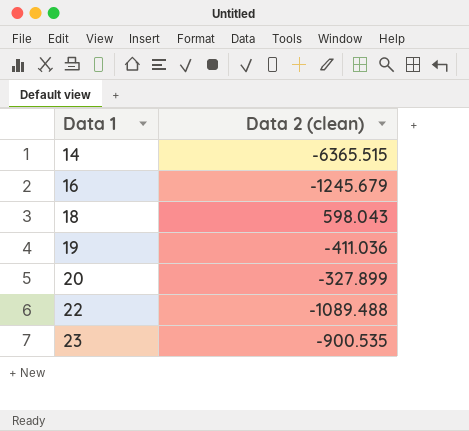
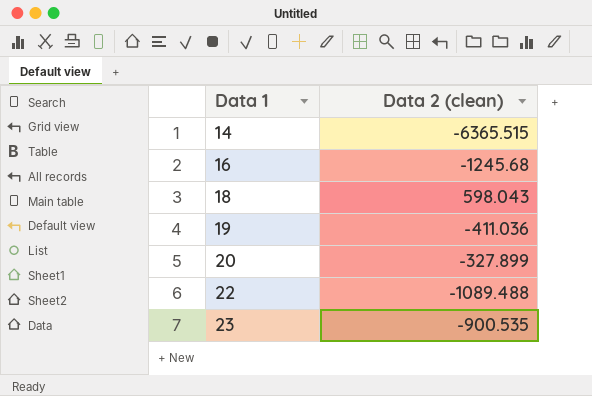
16 | Data 2 (clean): -1245.679 -> -1245.68

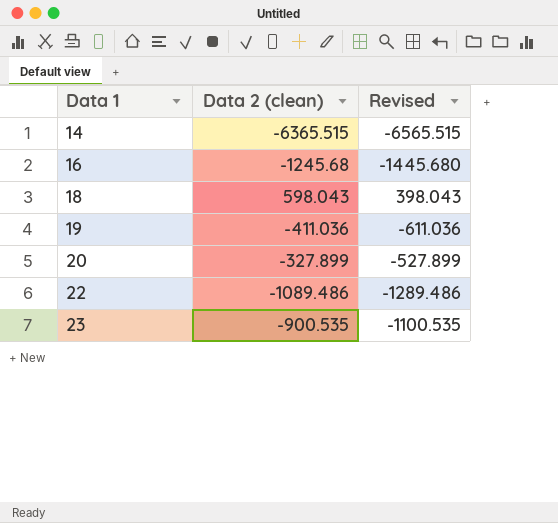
column Revised | formula: none -> [Data 2 (clean)] - 200
22 | Data 2 (clean): -1089.488 -> -1089.486

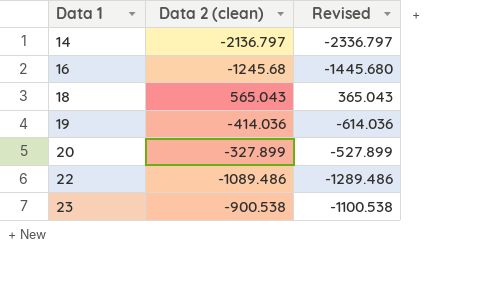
14 | Data 2 (clean): -6365.515 -> -2136.797
14 | Revised: -6565.515 -> -2336.797
18 | Data 2 (clean): 598.043 -> 565.043
18 | Revised: 398.043 -> 365.043
19 | Data 2 (clean): -411.036 -> -414.036
19 | Revised: -611.036 -> -614.036
23 | Data 2 (clean): -900.535 -> -900.538
23 | Revised: -1100.535 -> -1100.538

